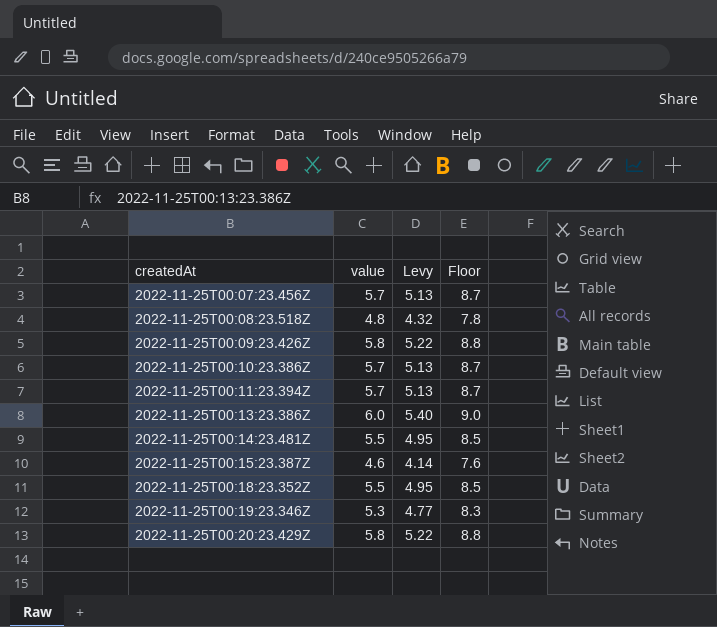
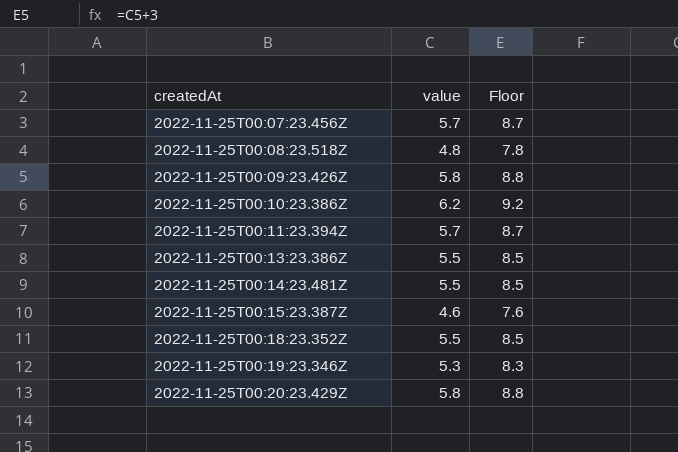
column Levy | formula: [value] * 0.9 -> none
2022-11-25T00:10:23.386Z | value: 5.7 -> 6.2
2022-11-25T00:10:23.386Z | Floor: 8.7 -> 9.2
2022-11-25T00:13:23.386Z | value: 6.0 -> 5.5
2022-11-25T00:13:23.386Z | Floor: 9.0 -> 8.5

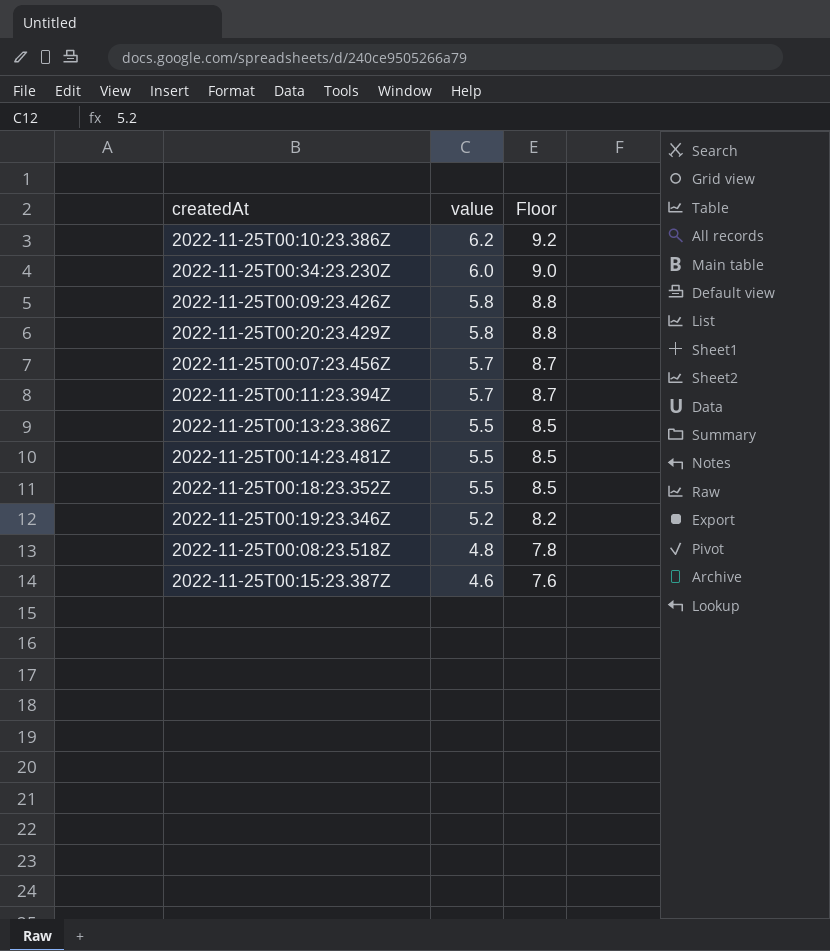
row order: createdAt ascending -> value descending
row 2022-11-25T00:34:23.230Z: none -> 6.0 | 9.0
2022-11-25T00:19:23.346Z | value: 5.3 -> 5.2
2022-11-25T00:19:23.346Z | Floor: 8.3 -> 8.2

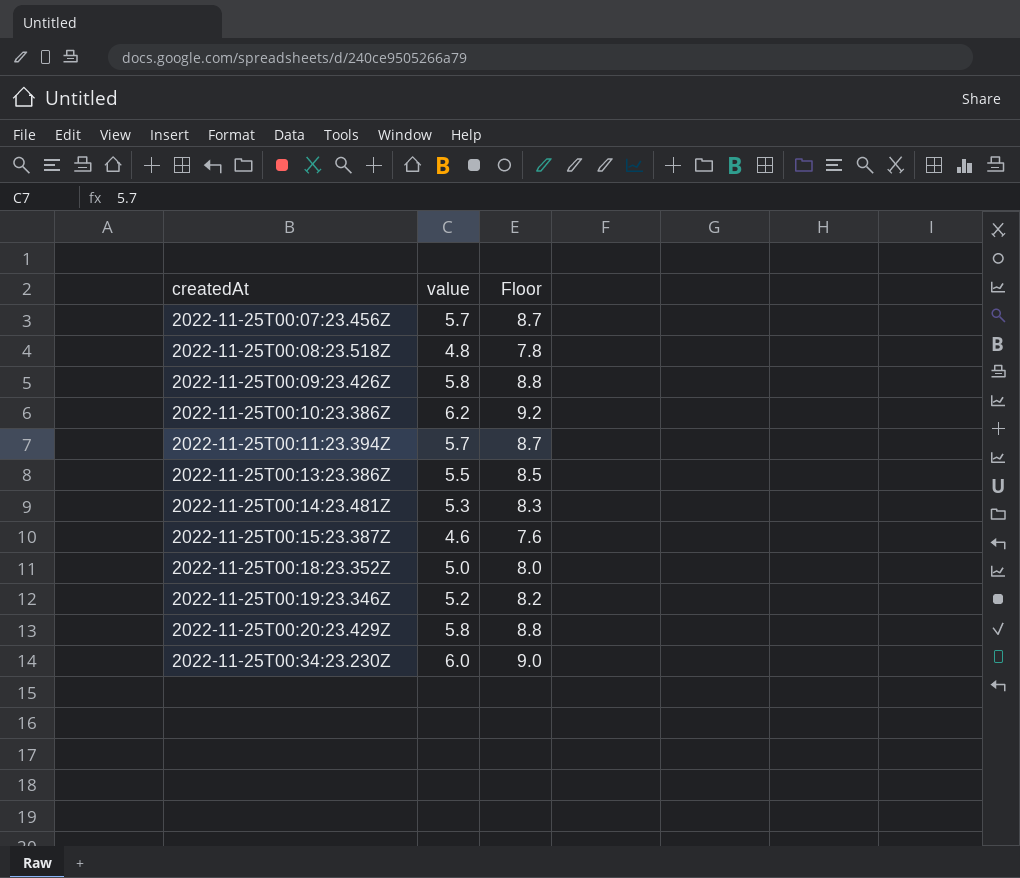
row order: value descending -> createdAt ascending
2022-11-25T00:14:23.481Z | value: 5.5 -> 5.3
2022-11-25T00:14:23.481Z | Floor: 8.5 -> 8.3
2022-11-25T00:18:23.352Z | value: 5.5 -> 5.0
2022-11-25T00:18:23.352Z | Floor: 8.5 -> 8.0

